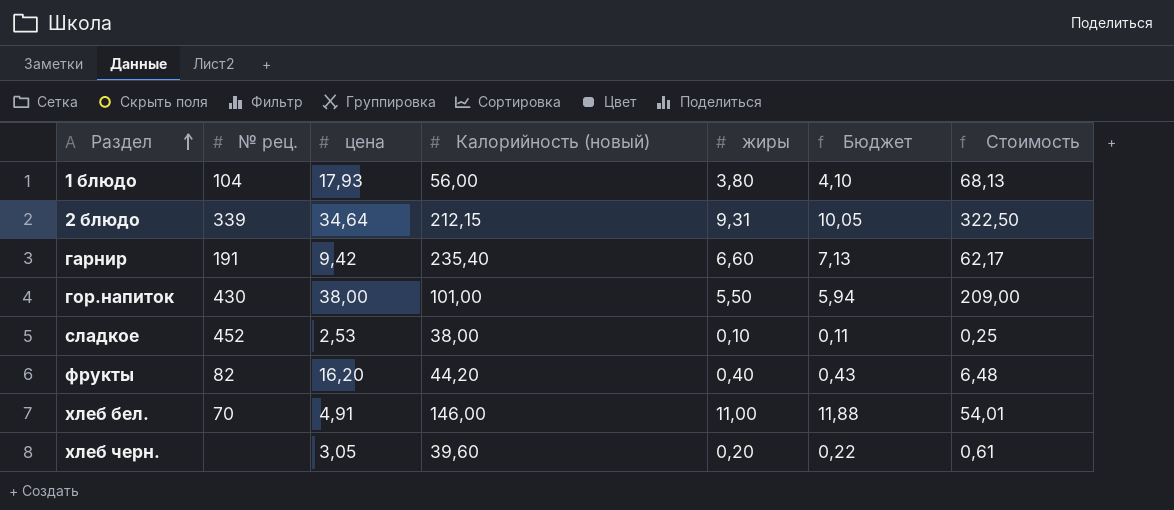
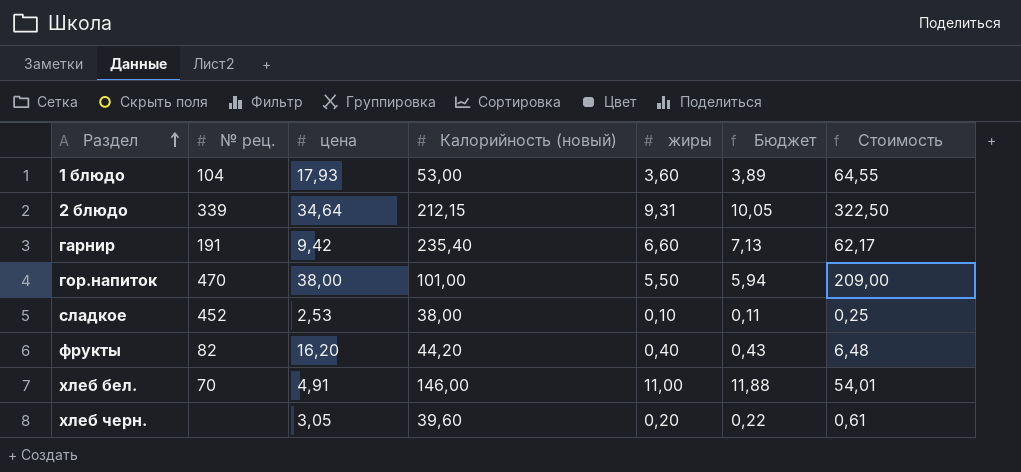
1 блюдо | Калорийность (новый): 56,00 -> 53,00
1 блюдо | жиры: 3,80 -> 3,60
1 блюдо | Бюджет: 4,10 -> 3,89
1 блюдо | Стоимость: 68,13 -> 64,55
гор.напиток | № рец.: 430 -> 470

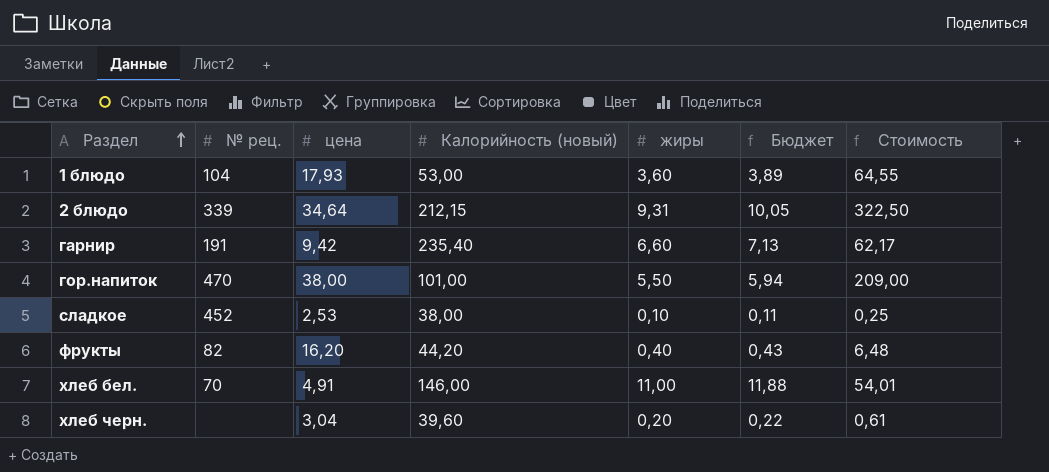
хлеб черн. | цена: 3,05 -> 3,04

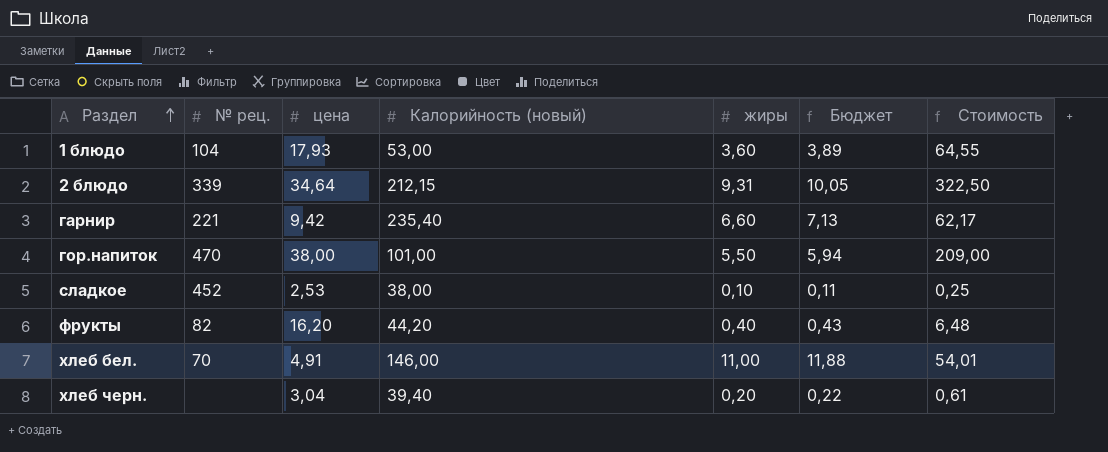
гарнир | № рец.: 191 -> 221
хлеб черн. | Калорийность (новый): 39,60 -> 39,40

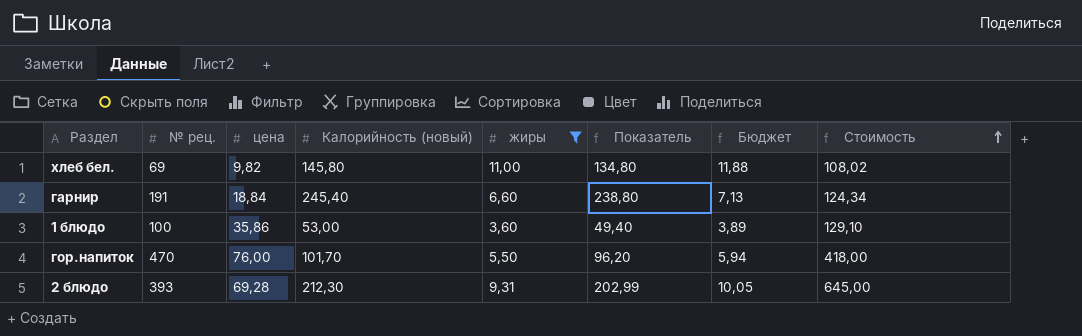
filter: none -> жиры >= 3,60
row order: Раздел ascending -> Стоимость ascending
column Показатель | formula: none -> [Калорийность (новый)] - [жиры]
хлеб бел. | № рец.: 70 -> 69
хлеб бел. | цена: 4,91 -> 9,82
хлеб бел. | Калорийность (новый): 146,00 -> 145,80
хлеб бел. | Стоимость: 54,01 -> 108,02
гарнир | № рец.: 221 -> 191
гарнир | цена: 9,42 -> 18,84
гарнир | Калорийность (новый): 235,40 -> 245,40
гарнир | Стоимость: 62,17 -> 124,34
1 блюдо | № рец.: 104 -> 100
1 блюдо | цена: 17,93 -> 35,86
1 блюдо | Стоимость: 64,55 -> 129,10
гор.напиток | цена: 38,00 -> 76,00
гор.напиток | Калорийность (новый): 101,00 -> 101,70
гор.напиток | Стоимость: 209,00 -> 418,00
2 блюдо | № рец.: 339 -> 393
2 блюдо | цена: 34,64 -> 69,28
2 блюдо | Калорийность (новый): 212,15 -> 212,30
2 блюдо | Стоимость: 322,50 -> 645,00

